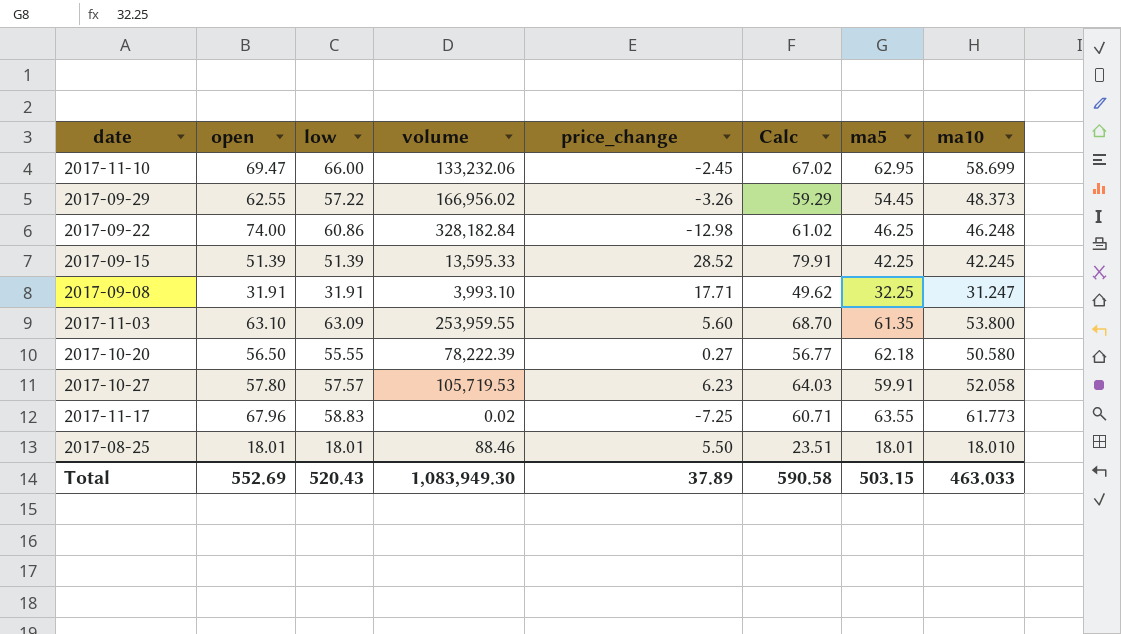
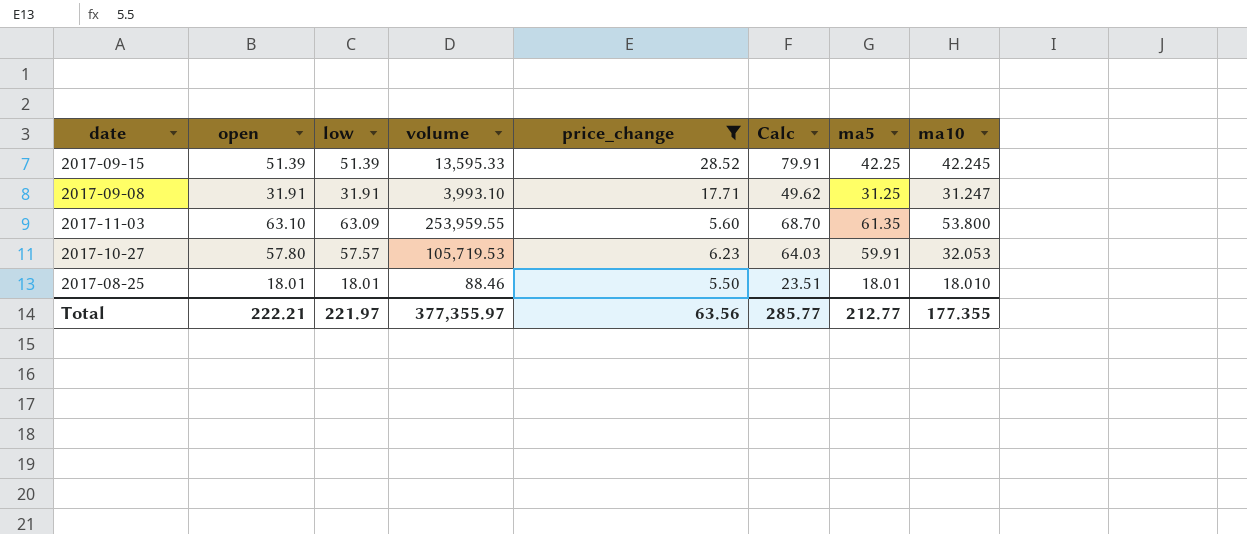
filter: none -> price_change >= 5.50
2017-09-08 | ma5: 32.25 -> 31.25
2017-10-27 | ma10: 52.058 -> 32.053
Total | open: 552.69 -> 222.21
Total | low: 520.43 -> 221.97
Total | volume: 1,083,949.30 -> 377,355.97
Total | price_change: 37.89 -> 63.56
Total | Calc: 590.58 -> 285.77
Total | ma5: 503.15 -> 212.77
Total | ma10: 463.033 -> 177.355

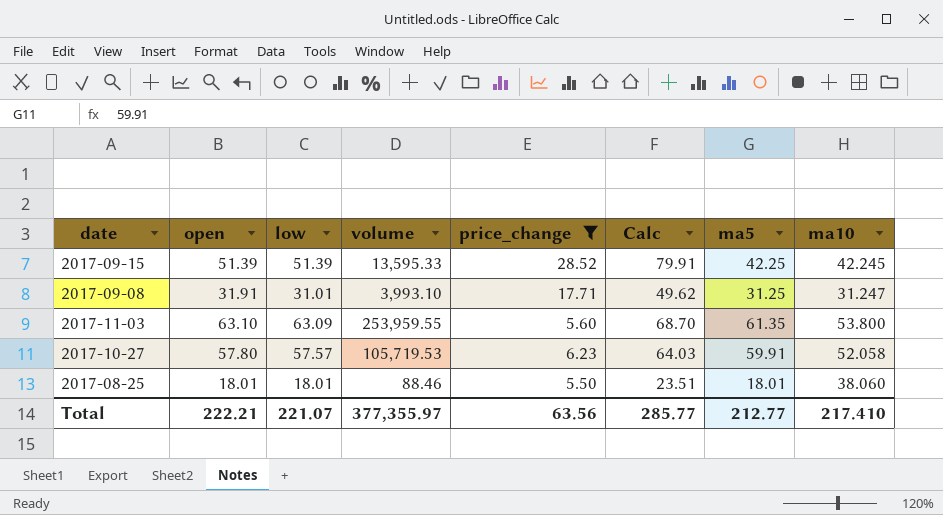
2017-09-08 | low: 31.91 -> 31.01
2017-10-27 | ma10: 32.053 -> 52.058
2017-08-25 | ma10: 18.010 -> 38.060
Total | low: 221.97 -> 221.07
Total | ma10: 177.355 -> 217.410

